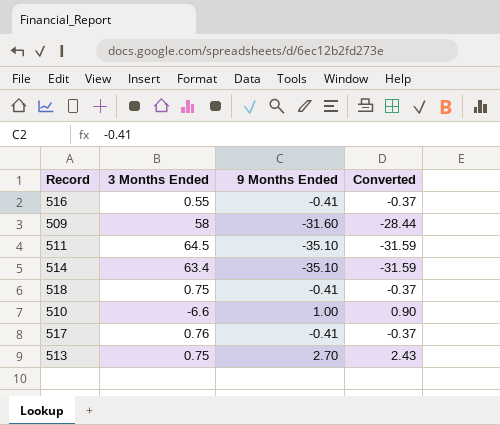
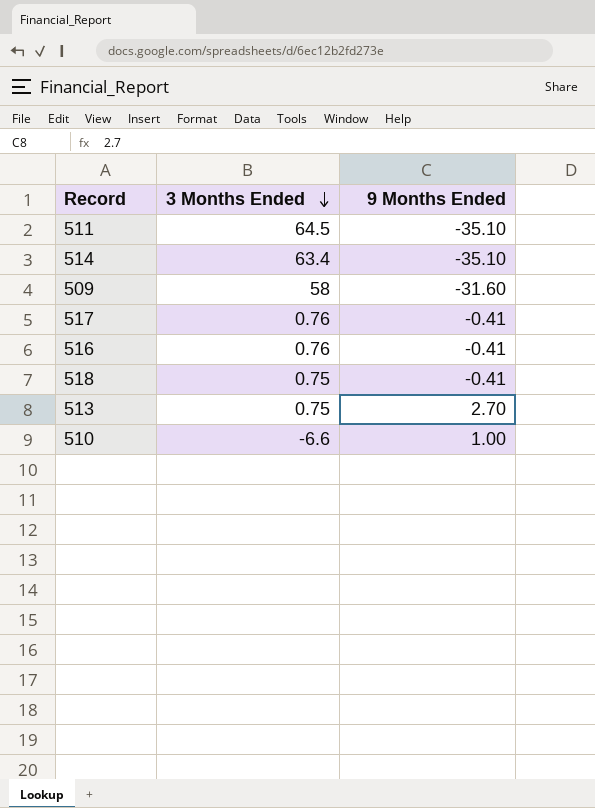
row order: none -> 3 Months Ended descending
column Converted | formula: [9 Months Ended] * 0.9 -> none
516 | 3 Months Ended: 0.55 -> 0.76

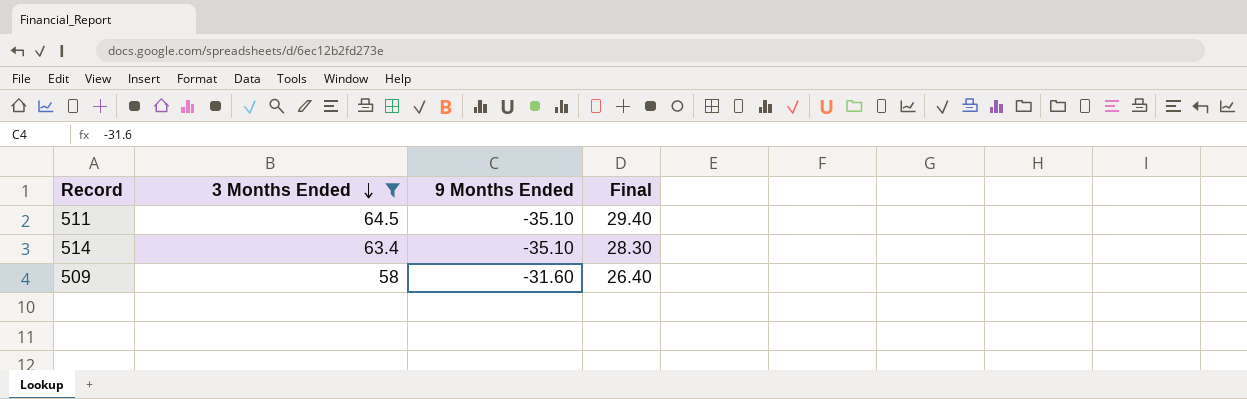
filter: none -> 3 Months Ended >= 58
column Final | formula: none -> [3 Months Ended] + [9 Months Ended]

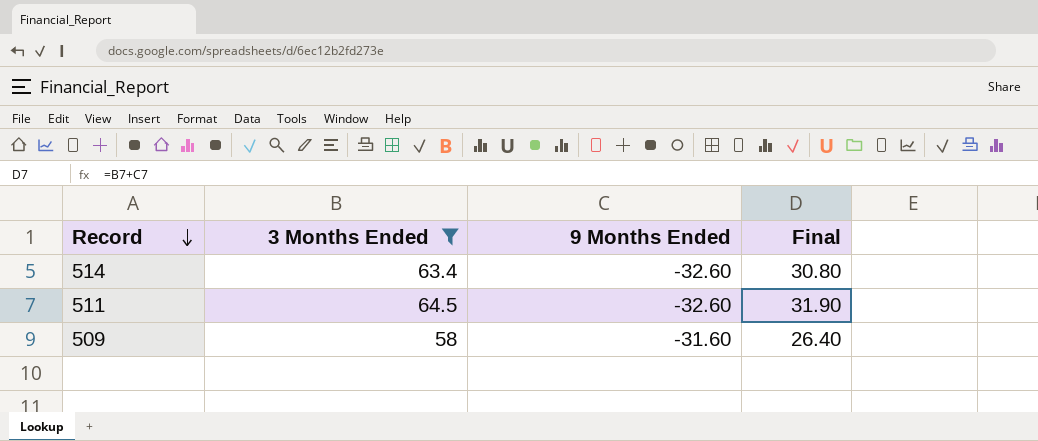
row order: 3 Months Ended descending -> Record descending
514 | 9 Months Ended: -35.10 -> -32.60
514 | Final: 28.30 -> 30.80
511 | 9 Months Ended: -35.10 -> -32.60
511 | Final: 29.40 -> 31.90

